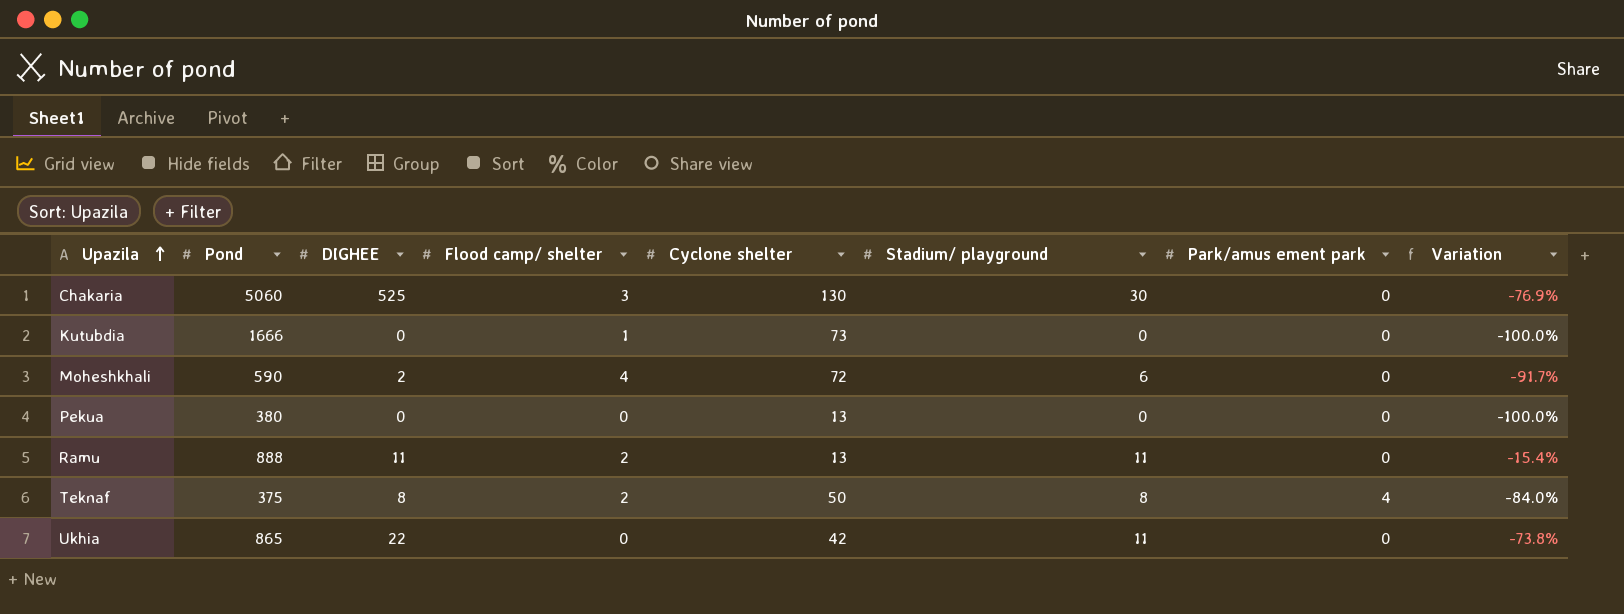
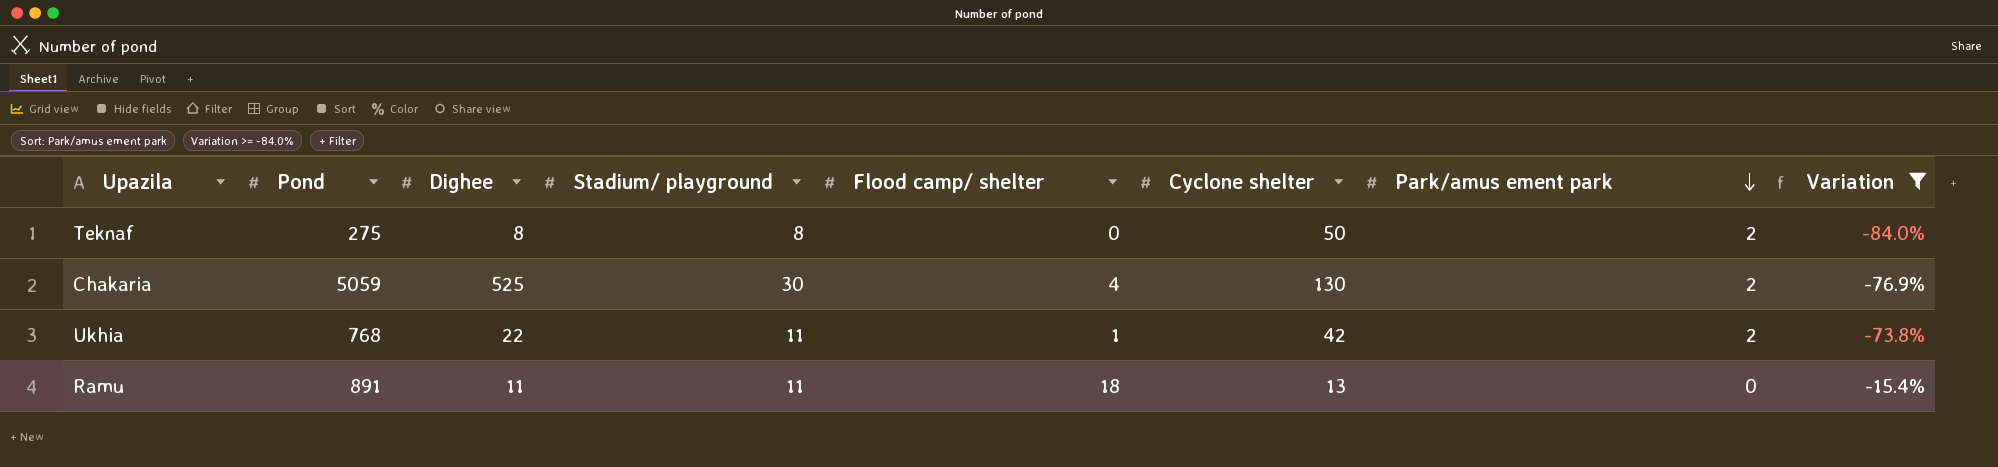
filter: none -> Variation >= -84.0%
row order: Upazila ascending -> Park/amus ement park descending
column name: DIGHEE -> Dighee
column Stadium/ playground | position: 6 -> 4
Teknaf | Pond: 375 -> 275
Teknaf | Flood camp/ shelter: 2 -> 0
Teknaf | Park/amus ement park: 4 -> 2
Chakaria | Pond: 5060 -> 5059
Chakaria | Flood camp/ shelter: 3 -> 4
Chakaria | Park/amus ement park: 0 -> 2
Ukhia | Pond: 865 -> 768
Ukhia | Flood camp/ shelter: 0 -> 1
Ukhia | Park/amus ement park: 0 -> 2
Ramu | Pond: 888 -> 891
Ramu | Flood camp/ shelter: 2 -> 18

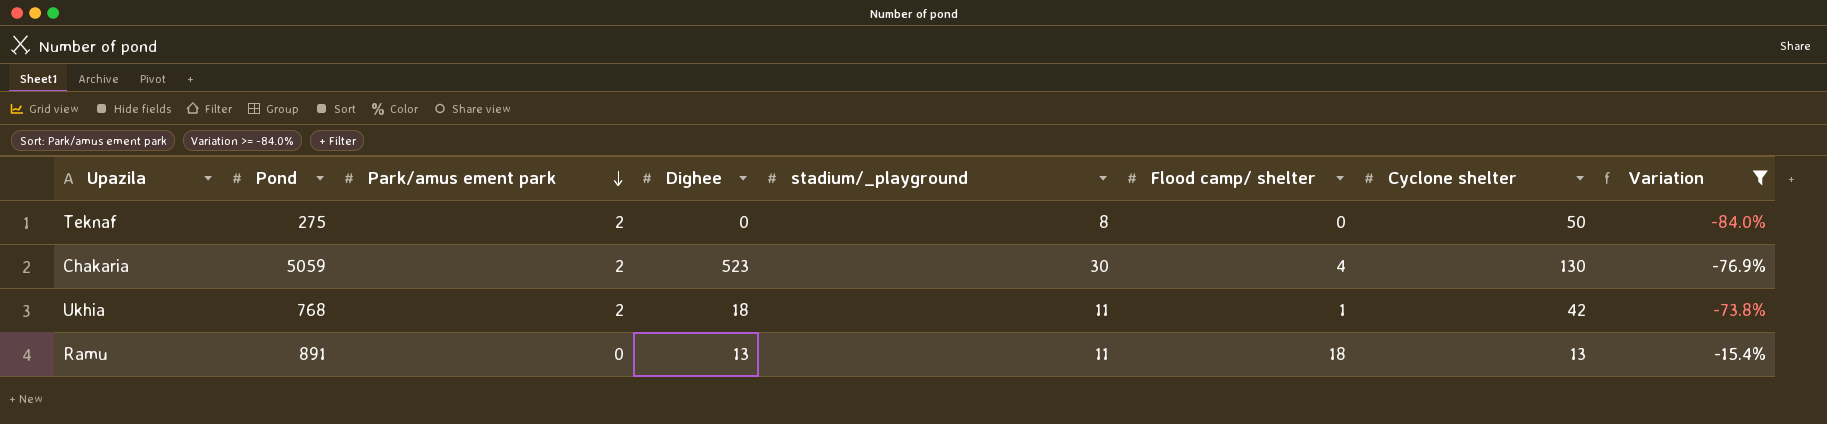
column Park/amus ement park | position: 7 -> 3
column name: Stadium/ playground -> stadium/_playground
Teknaf | Dighee: 8 -> 0
Chakaria | Dighee: 525 -> 523
Ukhia | Dighee: 22 -> 18
Ramu | Dighee: 11 -> 13

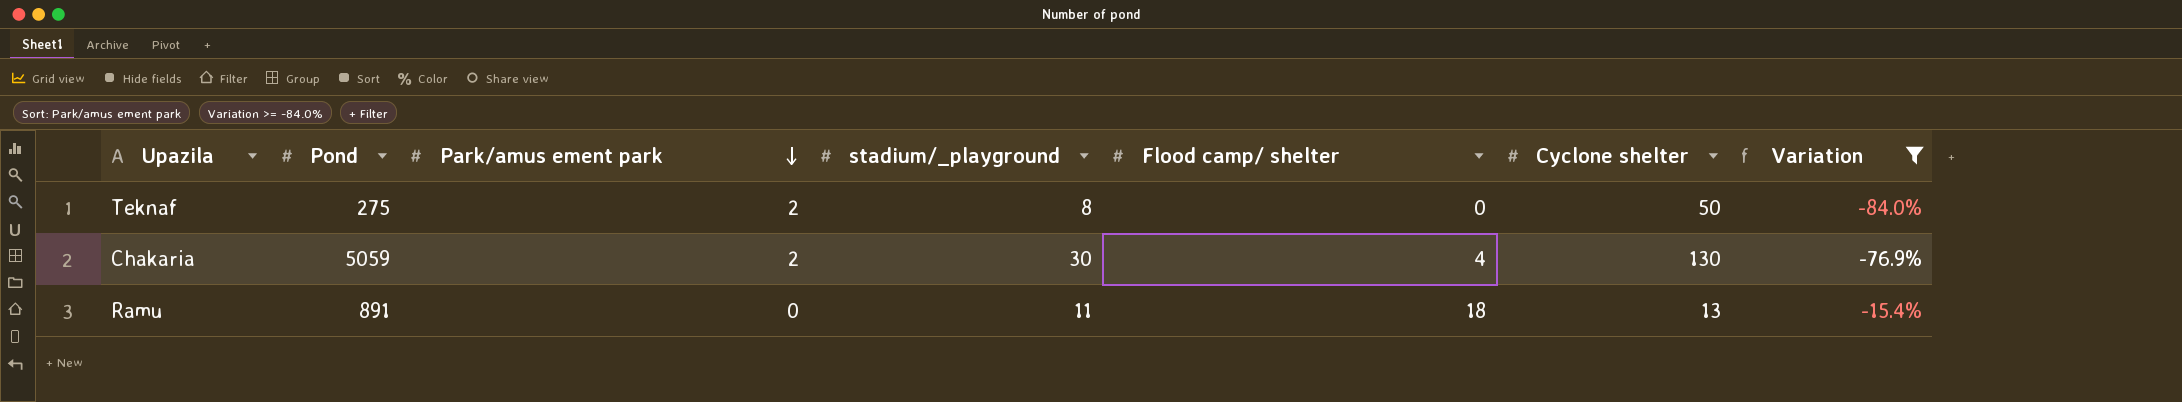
column Dighee | position: 4 -> none
row Ukhia: 768 | 2 | 18 | 11 | 1 | 42 | -73.8% -> none

